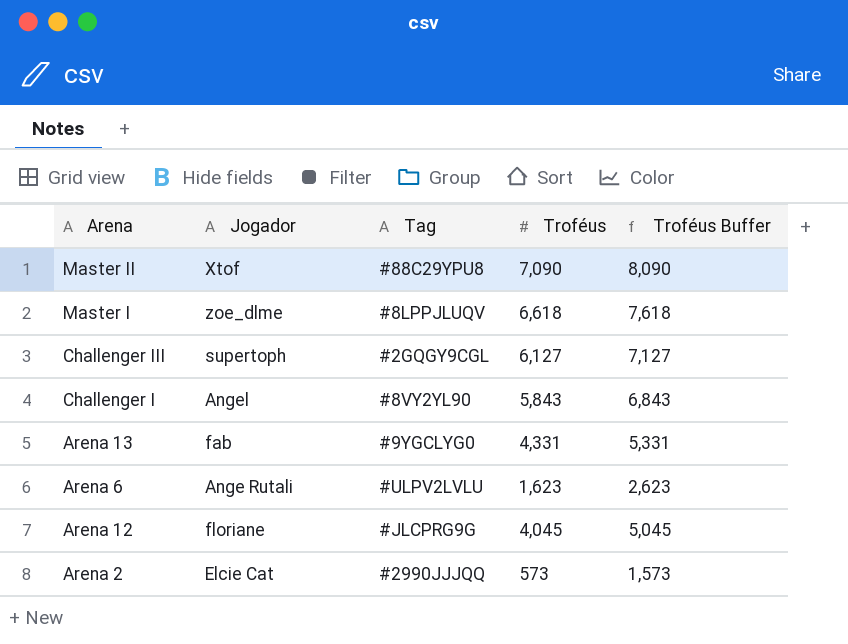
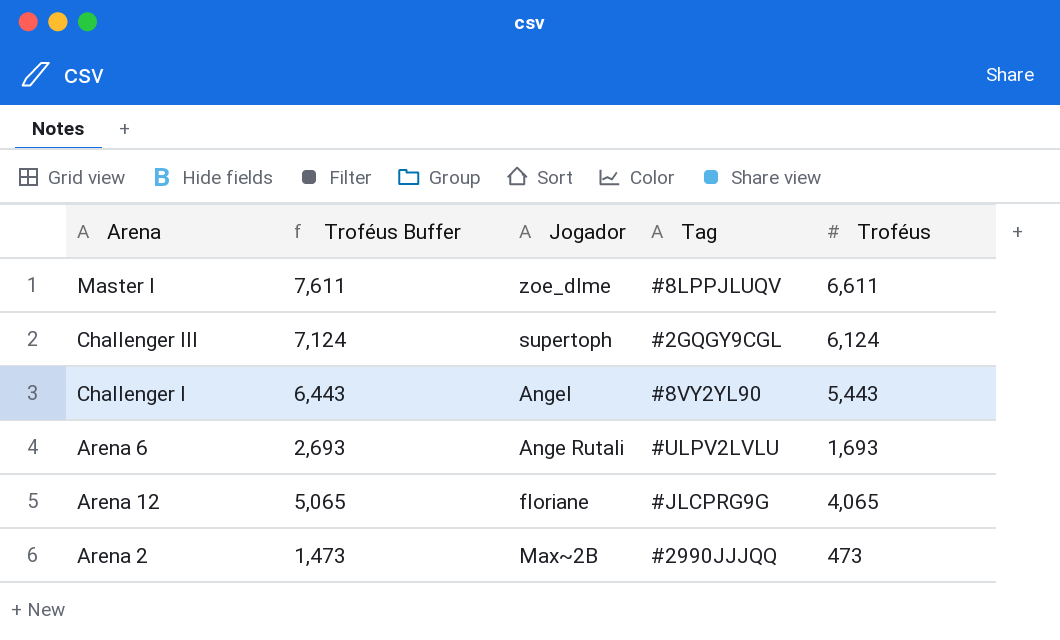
column Troféus Buffer | position: 5 -> 2
row Master II: Xtof | #88C29YPU8 | 7,090 | 8,090 -> none
row Arena 13: fab | #9YGCLYG0 | 4,331 | 5,331 -> none
Master I | Troféus Buffer: 7,618 -> 7,611
Master I | Troféus: 6,618 -> 6,611
Challenger III | Troféus Buffer: 7,127 -> 7,124
Challenger III | Troféus: 6,127 -> 6,124
Challenger I | Troféus Buffer: 6,843 -> 6,443
Challenger I | Troféus: 5,843 -> 5,443
Arena 6 | Troféus Buffer: 2,623 -> 2,693
Arena 6 | Troféus: 1,623 -> 1,693
Arena 12 | Troféus Buffer: 5,045 -> 5,065
Arena 12 | Troféus: 4,045 -> 4,065
Arena 2 | Troféus Buffer: 1,573 -> 1,473
Arena 2 | Jogador: Elcie Cat -> Max~2B
Arena 2 | Troféus: 573 -> 473

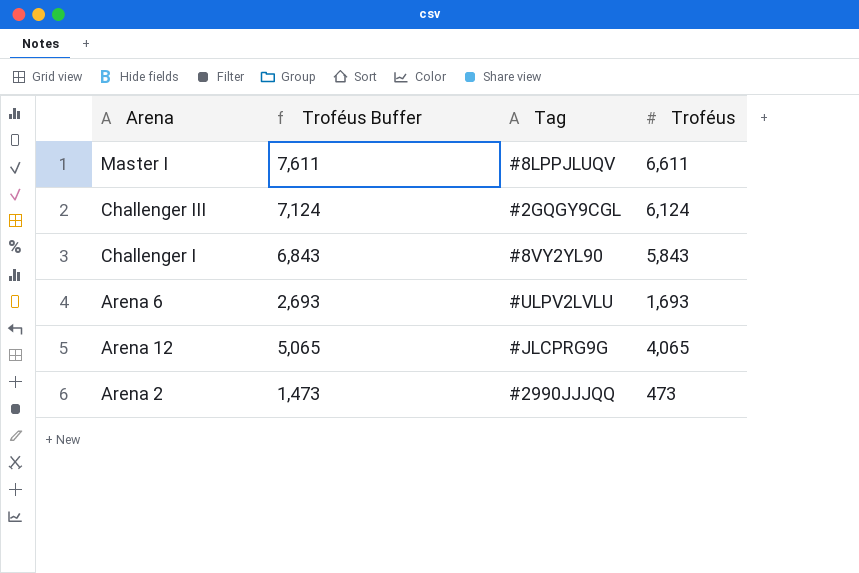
column Jogador | position: 3 -> none
Challenger I | Troféus Buffer: 6,443 -> 6,843
Challenger I | Troféus: 5,443 -> 5,843

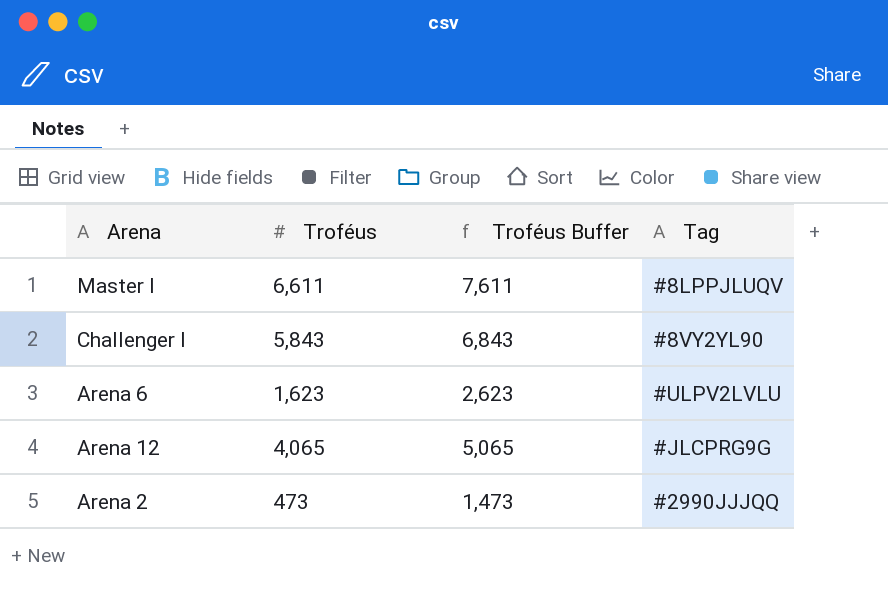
column Troféus | position: 4 -> 2
row Challenger III: 7,124 | #2GQGY9CGL | 6,124 -> none
Arena 6 | Troféus: 1,693 -> 1,623
Arena 6 | Troféus Buffer: 2,693 -> 2,623

